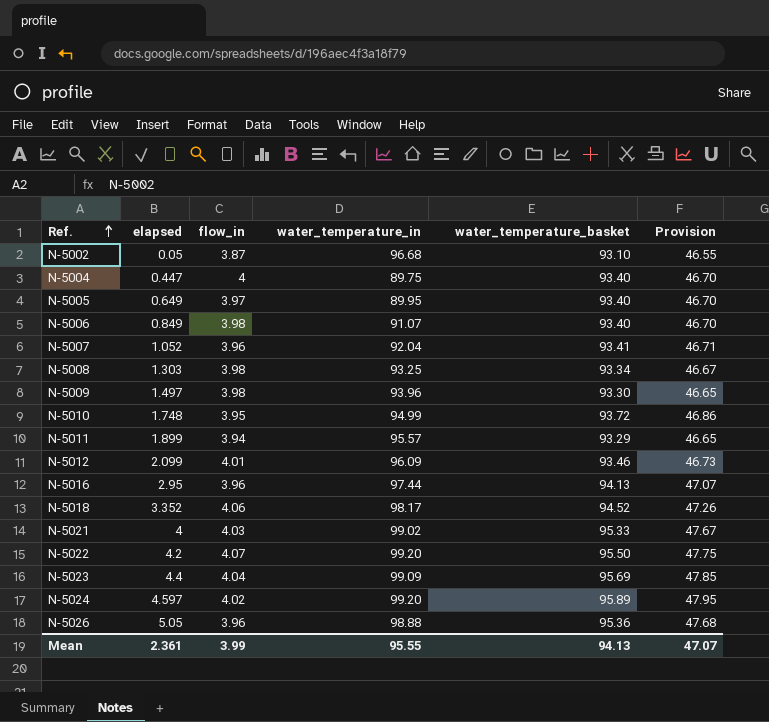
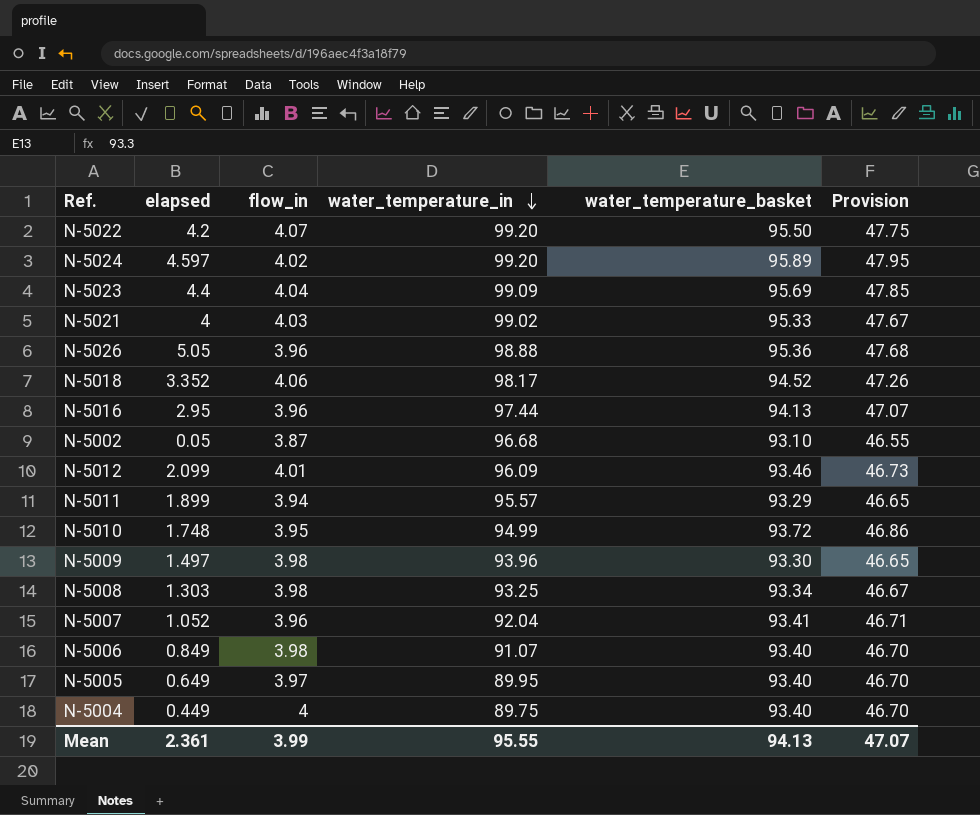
row order: Ref. ascending -> water_temperature_in descending
N-5004 | elapsed: 0.447 -> 0.449

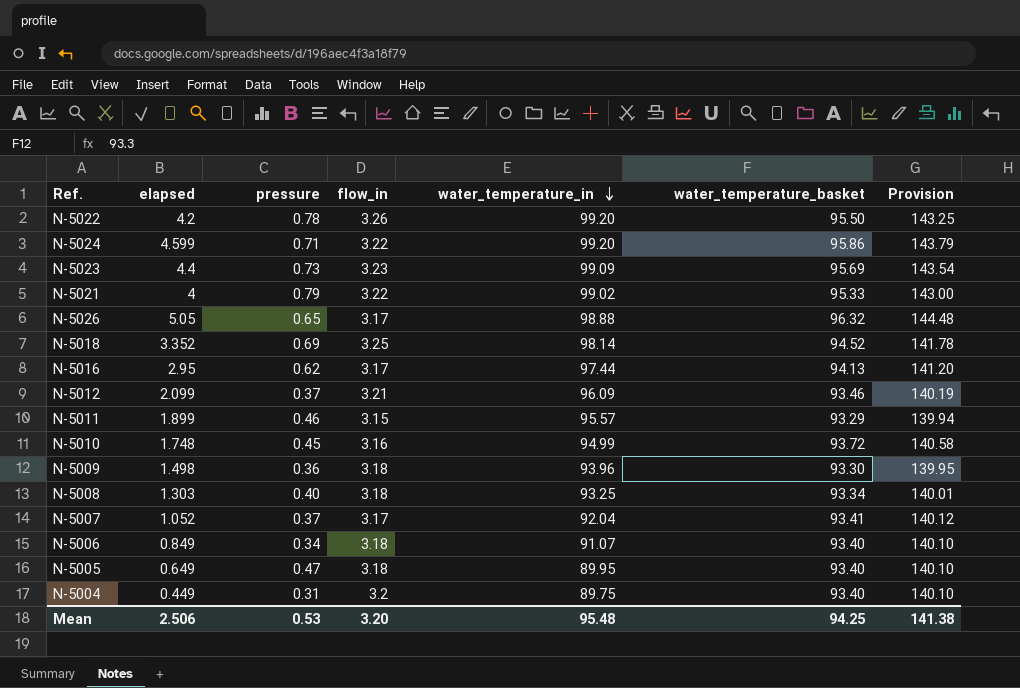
column pressure | position: none -> 3
column Provision | formula: [water_temperature_basket] * 0.5 -> [water_temperature_basket] * 1.5
row N-5002: 0.05 | 3.87 | 96.68 | 93.10 | 46.55 -> none
N-5022 | flow_in: 4.07 -> 3.26
N-5024 | elapsed: 4.597 -> 4.599
N-5024 | flow_in: 4.02 -> 3.22
N-5024 | water_temperature_basket: 95.89 -> 95.86
N-5023 | flow_in: 4.04 -> 3.23
N-5021 | flow_in: 4.03 -> 3.22
N-5026 | flow_in: 3.96 -> 3.17
N-5026 | water_temperature_basket: 95.36 -> 96.32
N-5018 | flow_in: 4.06 -> 3.25
N-5018 | water_temperature_in: 98.17 -> 98.14
N-5016 | flow_in: 3.96 -> 3.17
N-5012 | flow_in: 4.01 -> 3.21
N-5011 | flow_in: 3.94 -> 3.15
N-5010 | flow_in: 3.95 -> 3.16
N-5009 | elapsed: 1.497 -> 1.498
N-5009 | flow_in: 3.98 -> 3.18
N-5008 | flow_in: 3.98 -> 3.18
N-5007 | flow_in: 3.96 -> 3.17
N-5006 | flow_in: 3.98 -> 3.18
N-5005 | flow_in: 3.97 -> 3.18
N-5004 | flow_in: 4 -> 3.2
Mean | elapsed: 2.361 -> 2.506
Mean | flow_in: 3.99 -> 3.20
Mean | water_temperature_in: 95.55 -> 95.48
Mean | water_temperature_basket: 94.13 -> 94.25
Mean | Provision: 47.07 -> 141.38

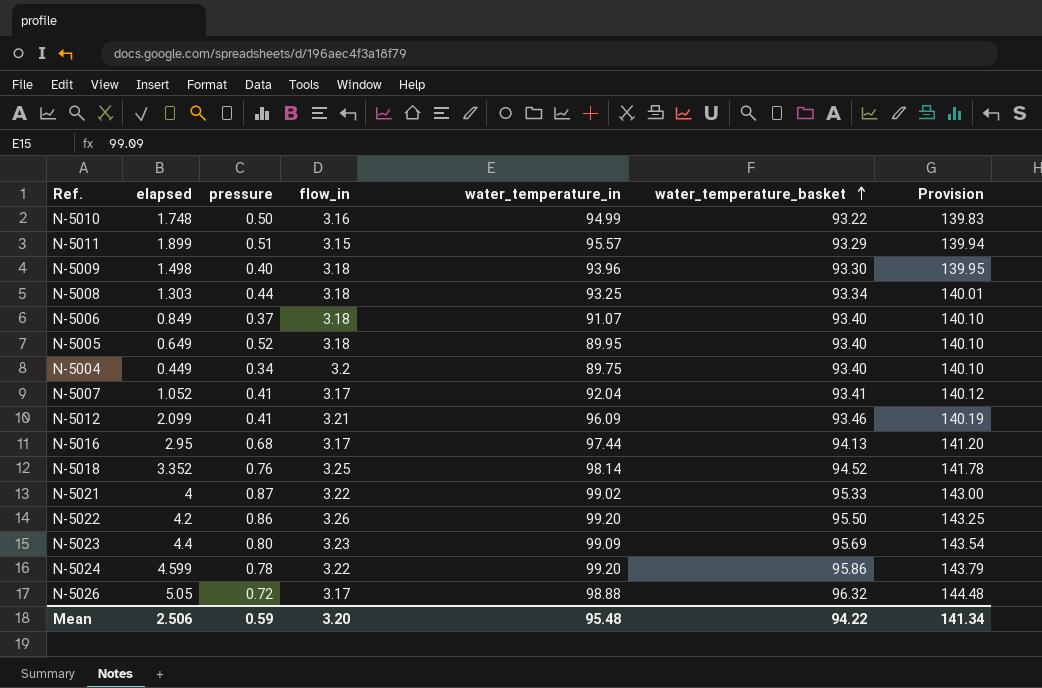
row order: water_temperature_in descending -> water_temperature_basket ascending
N-5010 | pressure: 0.45 -> 0.50
N-5010 | water_temperature_basket: 93.72 -> 93.22
N-5010 | Provision: 140.58 -> 139.83
N-5011 | pressure: 0.46 -> 0.51
N-5009 | pressure: 0.36 -> 0.40
N-5008 | pressure: 0.40 -> 0.44
N-5006 | pressure: 0.34 -> 0.37
N-5005 | pressure: 0.47 -> 0.52
N-5004 | pressure: 0.31 -> 0.34
N-5007 | pressure: 0.37 -> 0.41
N-5012 | pressure: 0.37 -> 0.41
N-5016 | pressure: 0.62 -> 0.68
N-5018 | pressure: 0.69 -> 0.76
N-5021 | pressure: 0.79 -> 0.87
N-5022 | pressure: 0.78 -> 0.86
N-5023 | pressure: 0.73 -> 0.80
N-5024 | pressure: 0.71 -> 0.78
N-5026 | pressure: 0.65 -> 0.72
Mean | pressure: 0.53 -> 0.59
Mean | water_temperature_basket: 94.25 -> 94.22
Mean | Provision: 141.38 -> 141.34

